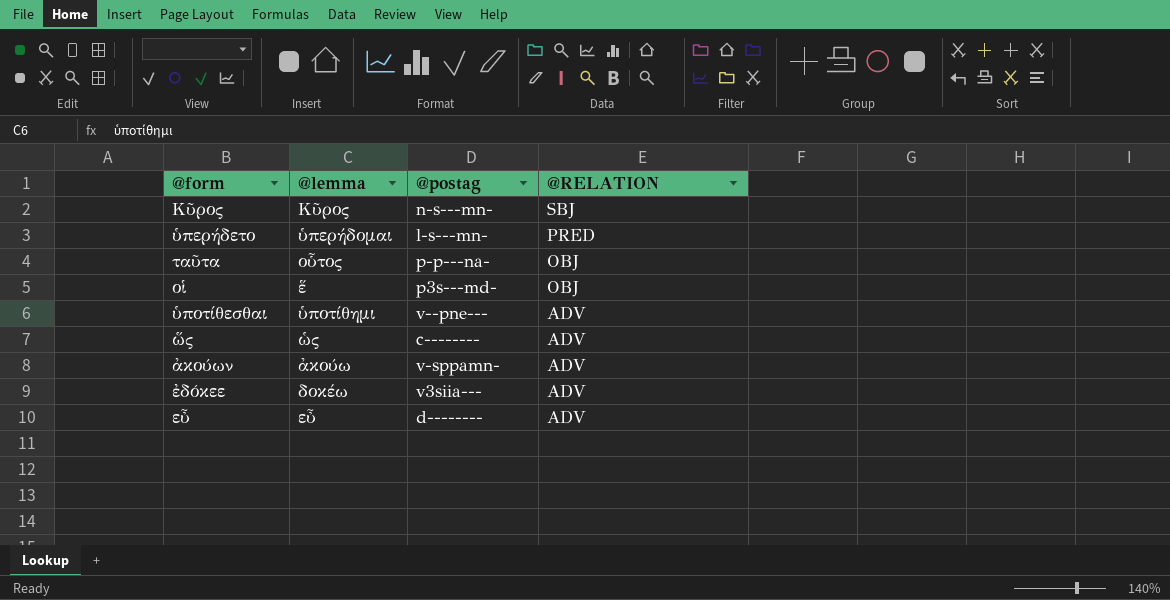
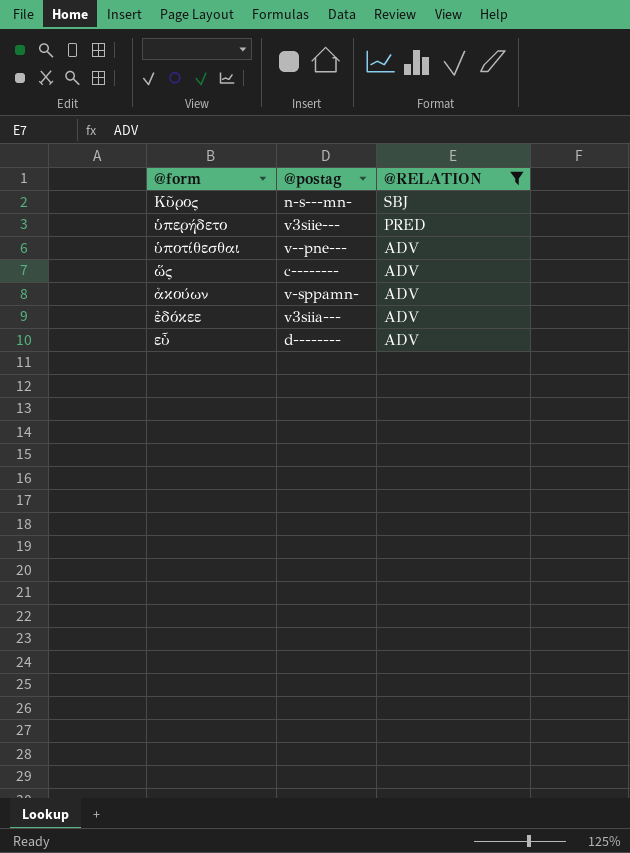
filter: none -> @RELATION != OBJ
column @lemma | position: 2 -> none
ὑπερήδετο | @postag: l-s---mn- -> v3siie---

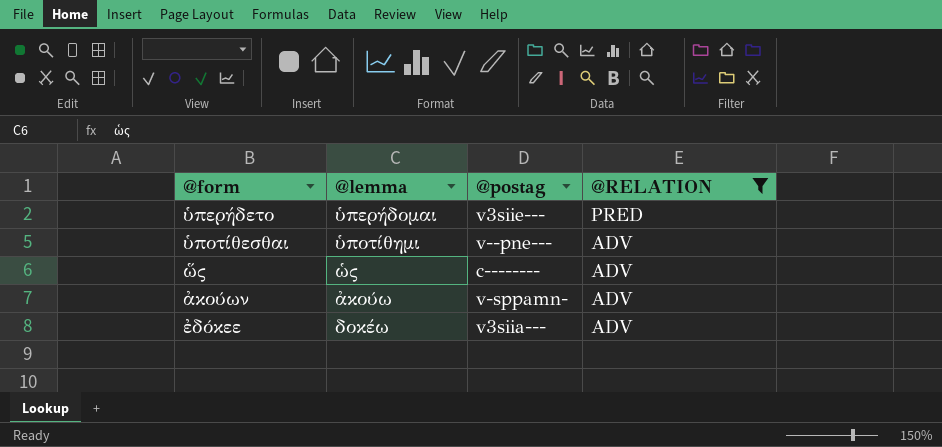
column @lemma | position: none -> 2
row Κῦρος: n-s---mn- | SBJ -> none
row εὖ: d-------- | ADV -> none

